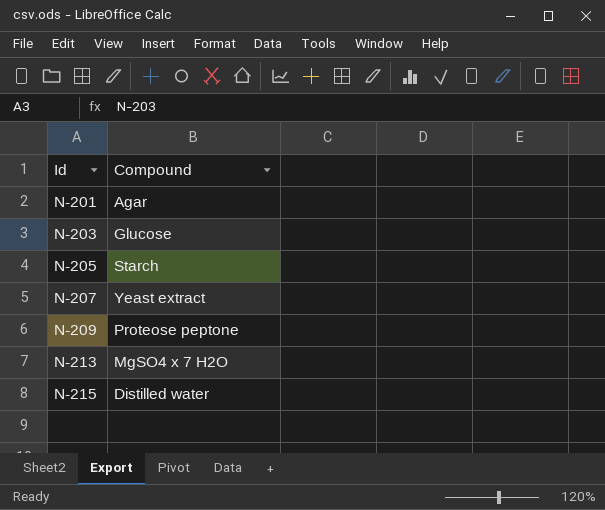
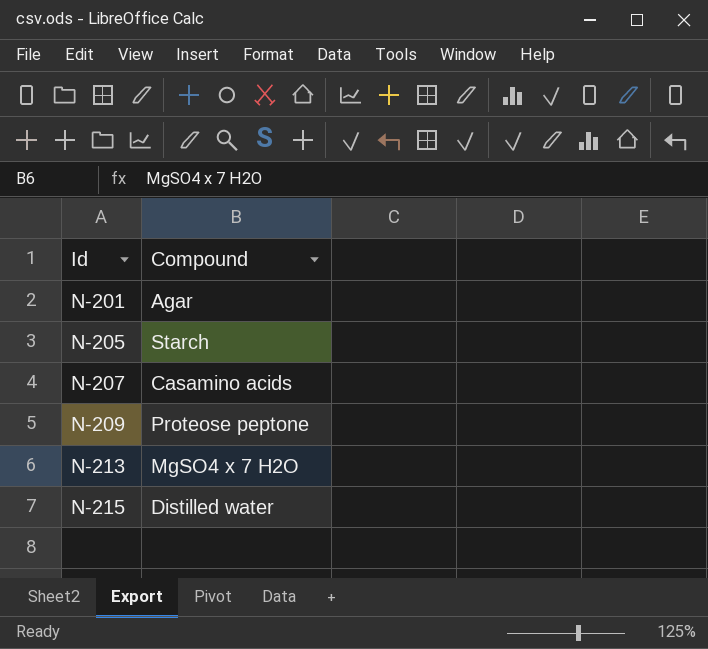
row N-203: Glucose -> none
N-207 | Compound: Yeast extract -> Casamino acids

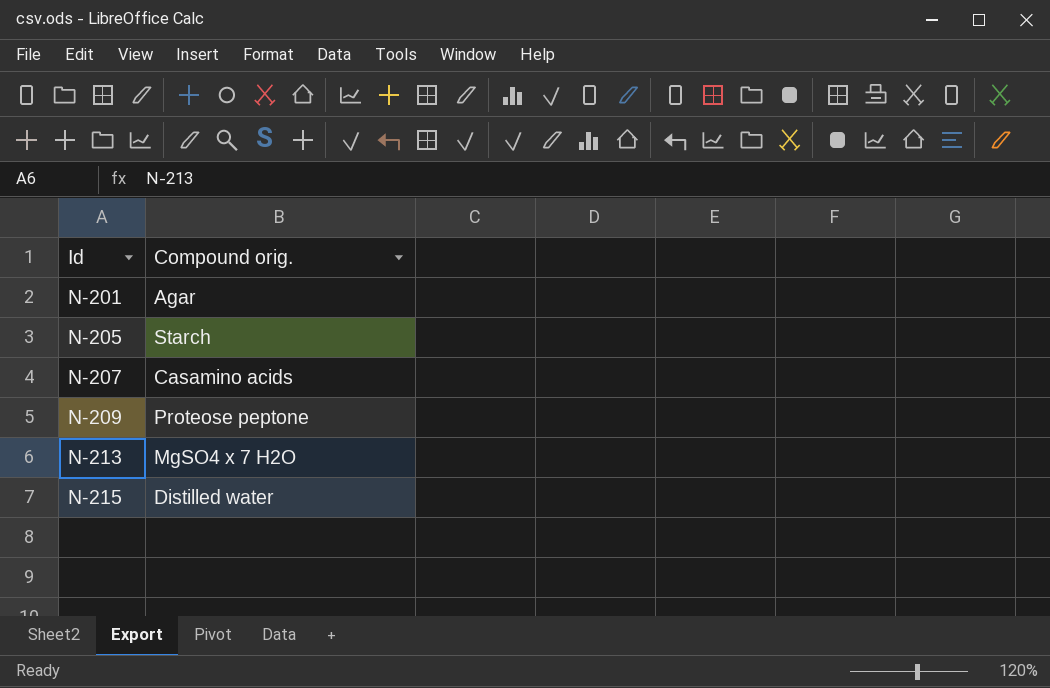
column name: Compound -> Compound orig.

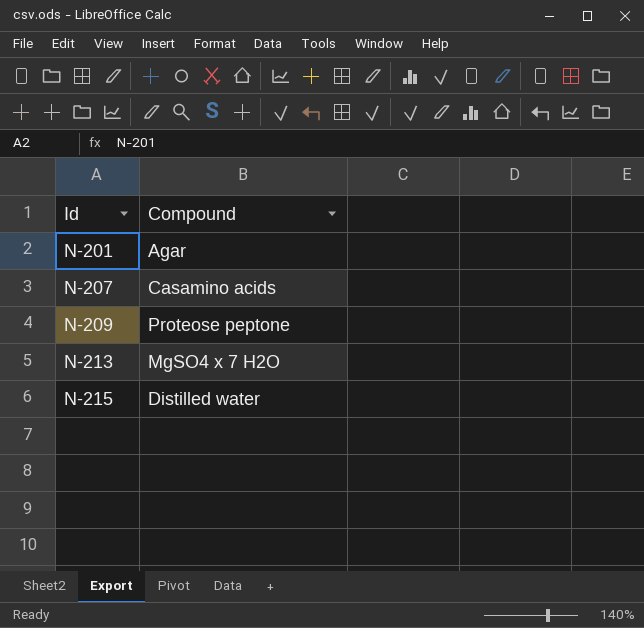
column name: Compound orig. -> Compound
row N-205: Starch -> none

